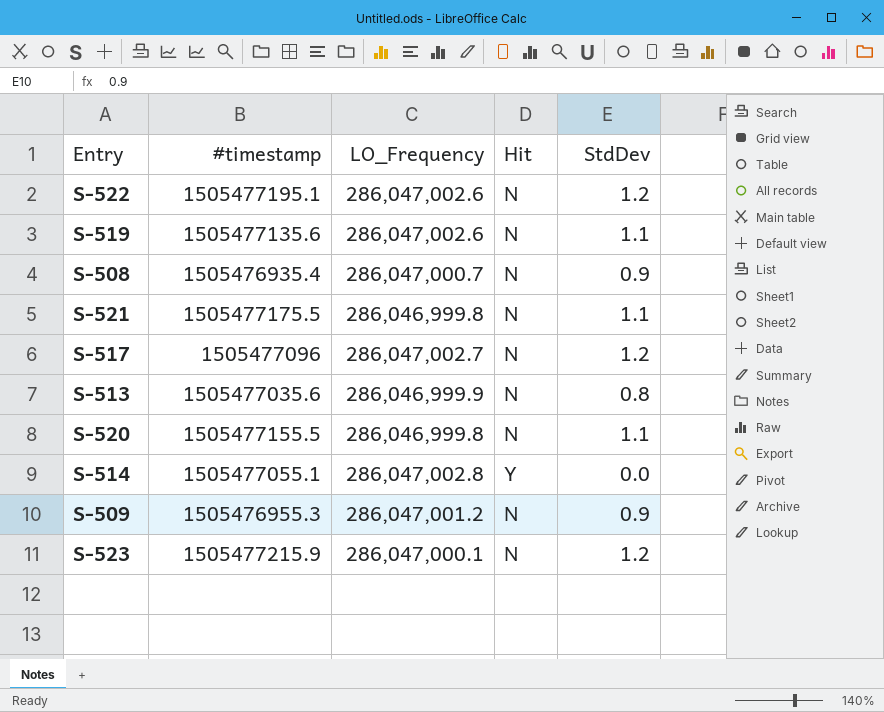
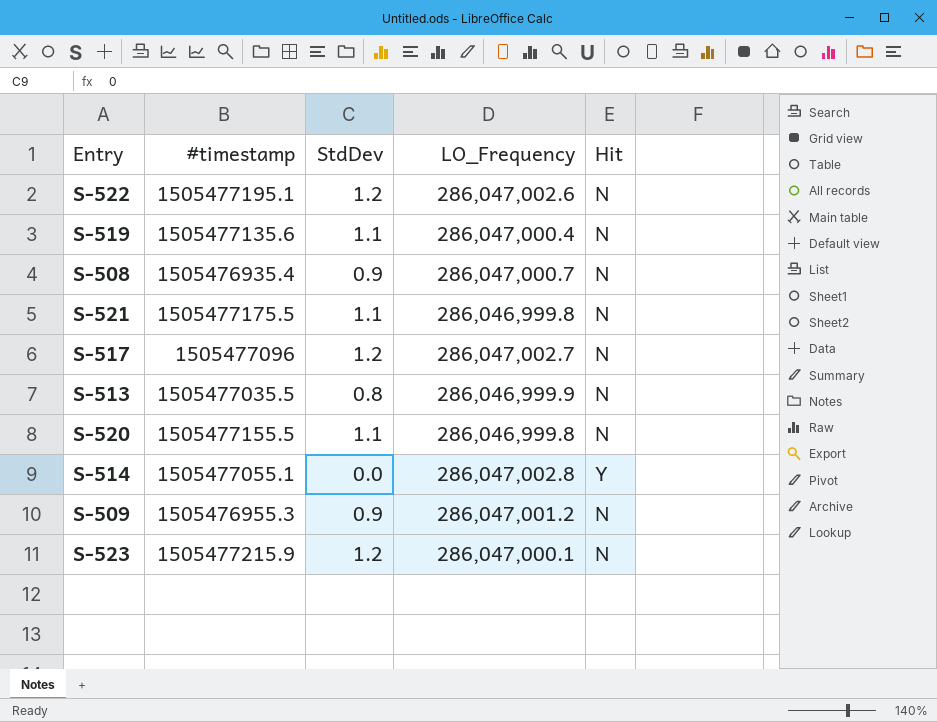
column StdDev | position: 5 -> 3
S-519 | LO_Frequency: 286,047,002.6 -> 286,047,000.4
S-513 | #timestamp: 1505477035.6 -> 1505477035.5

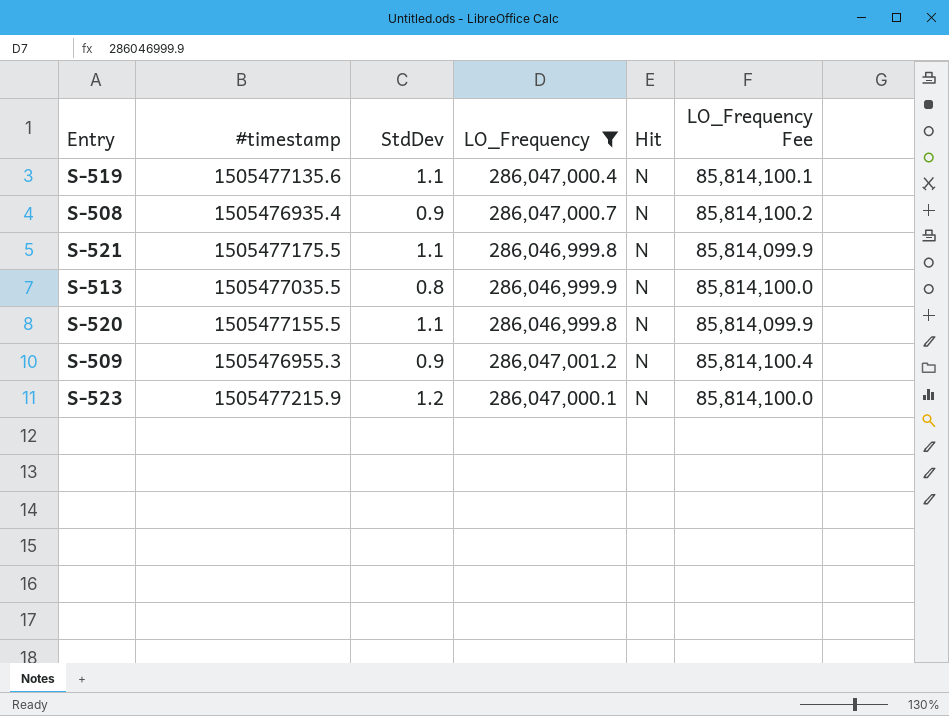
filter: none -> LO_Frequency <= 286,047,001.2
column LO_Frequency Fee | formula: none -> [LO_Frequency] * 0.3

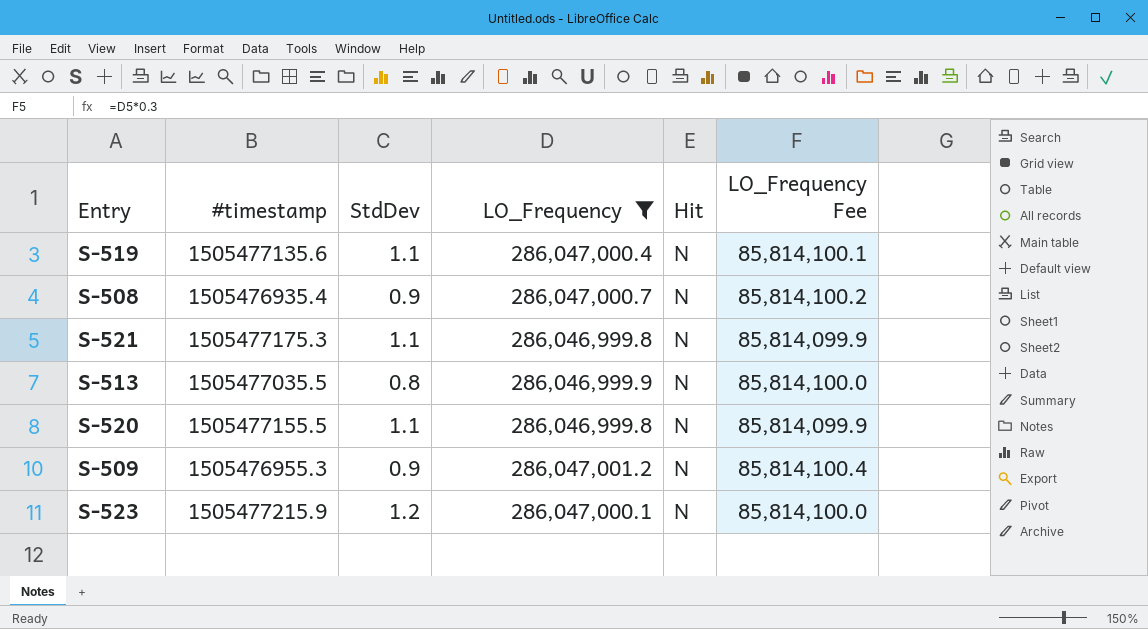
S-521 | #timestamp: 1505477175.5 -> 1505477175.3

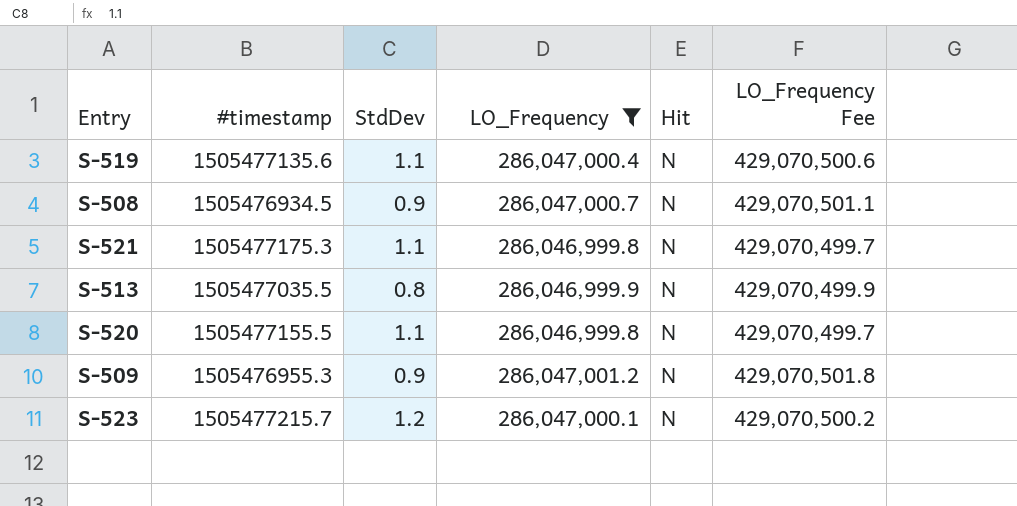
column LO_Frequency Fee | formula: [LO_Frequency] * 0.3 -> [LO_Frequency] * 1.5
S-508 | #timestamp: 1505476935.4 -> 1505476934.5
S-523 | #timestamp: 1505477215.9 -> 1505477215.7

